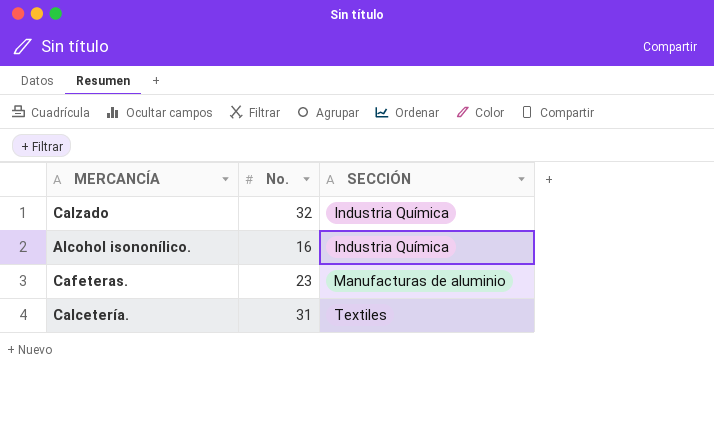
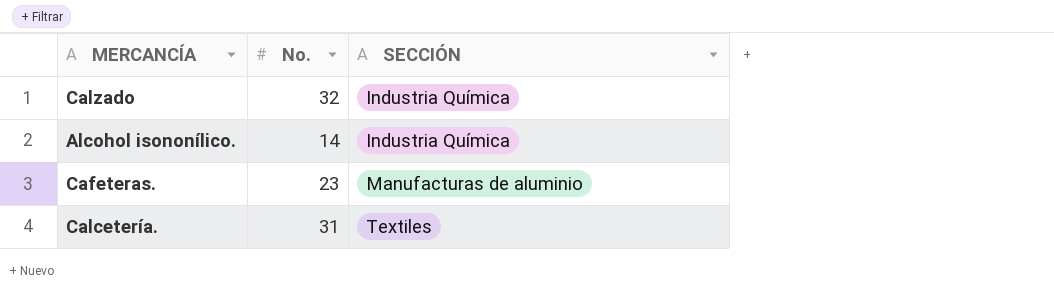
Alcohol isononílico. | No.: 16 -> 14

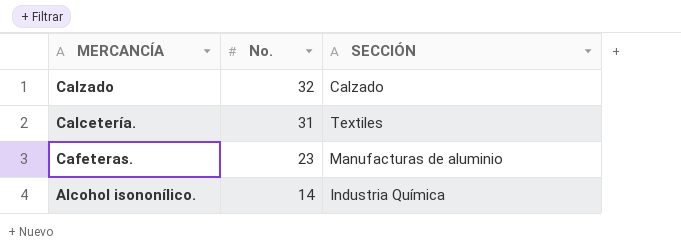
row order: SECCIÓN ascending -> MERCANCÍA descending
Calzado | SECCIÓN: Industria Química -> Calzado

